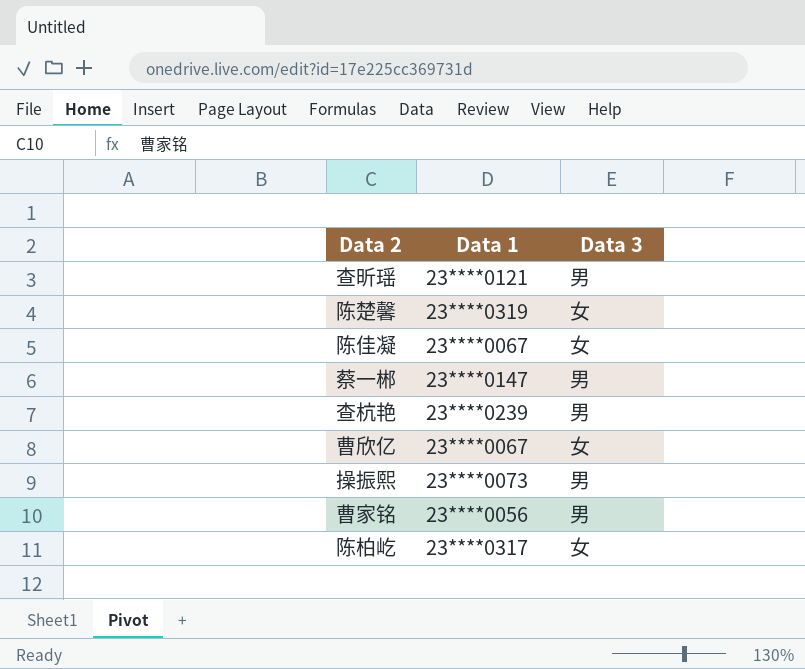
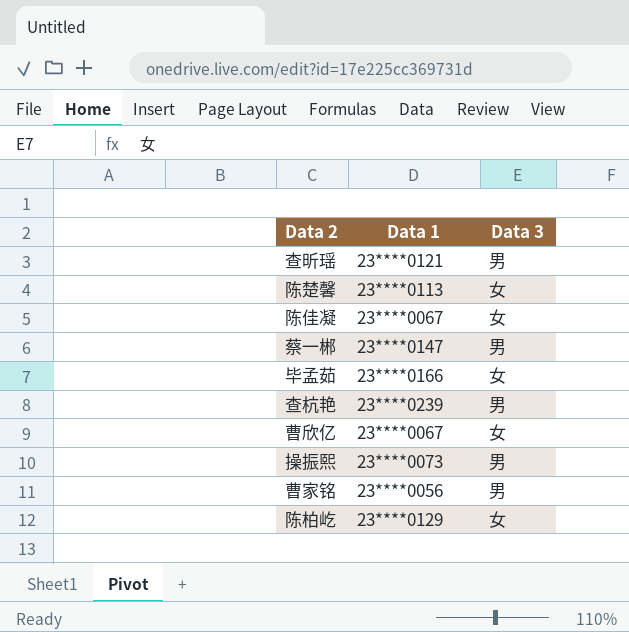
陈楚馨 | Data 1: 23****0319 -> 23****0113
row 毕孟茹: none -> 23****0166 | 女
陈柏屹 | Data 1: 23****0317 -> 23****0129

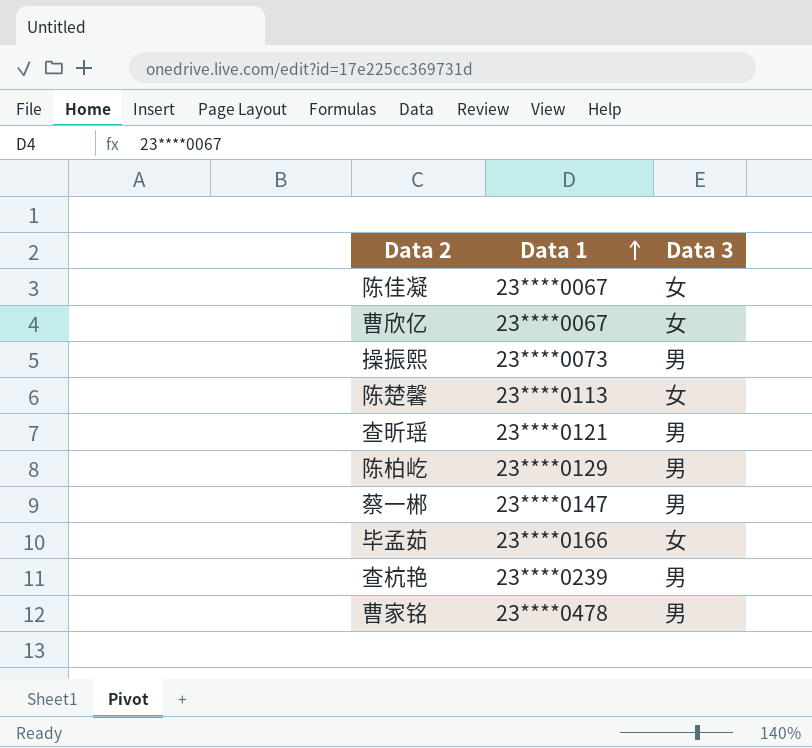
row order: none -> Data 1 ascending
陈柏屹 | Data 3: 女 -> 男
曹家铭 | Data 1: 23****0056 -> 23****0478

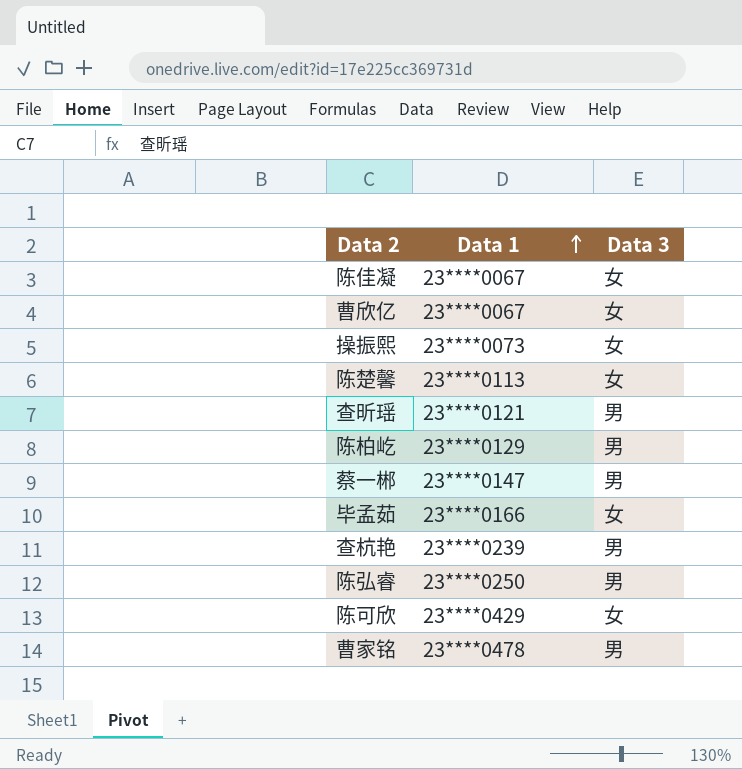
操振熙 | Data 3: 男 -> 女
row 陈弘睿: none -> 23****0250 | 男
row 陈可欣: none -> 23****0429 | 女

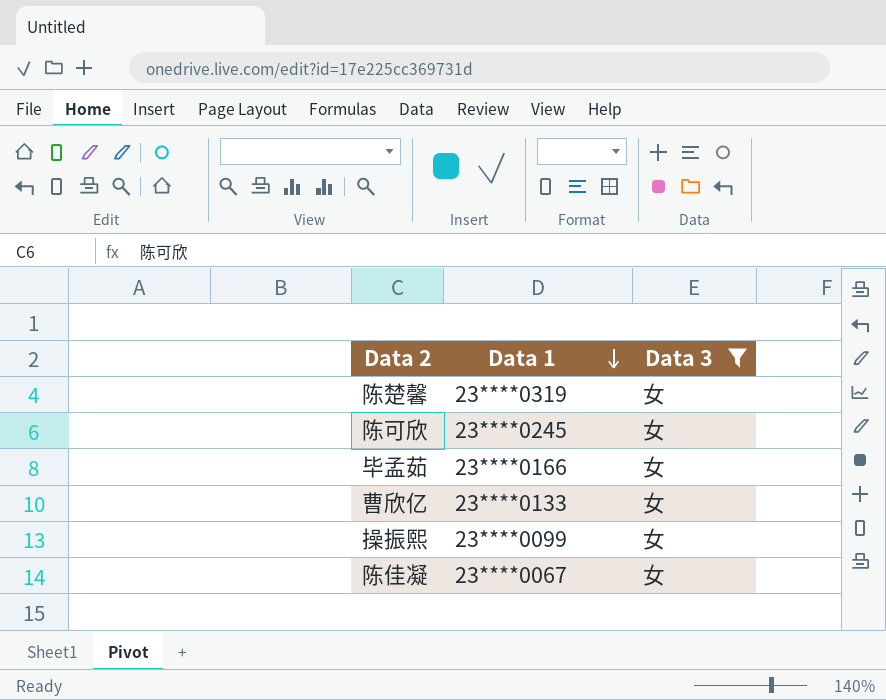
filter: none -> Data 3 = 女
row order: Data 1 ascending -> Data 1 descending
陈楚馨 | Data 1: 23****0113 -> 23****0319
陈可欣 | Data 1: 23****0429 -> 23****0245
曹欣亿 | Data 1: 23****0067 -> 23****0133
操振熙 | Data 1: 23****0073 -> 23****0099

